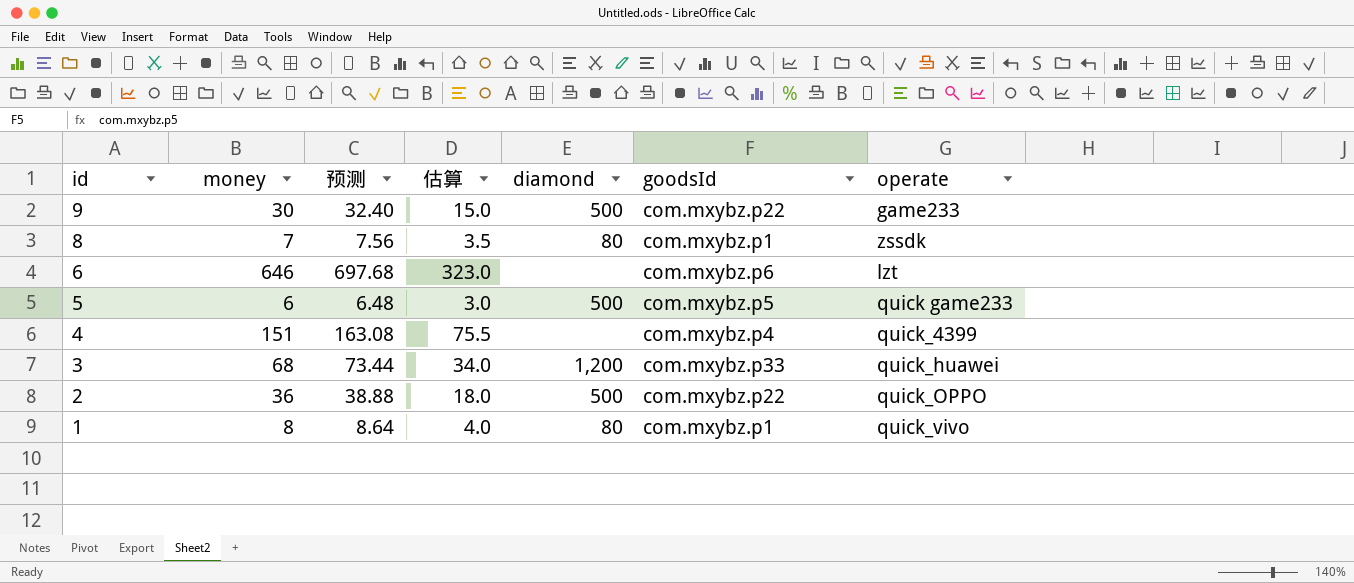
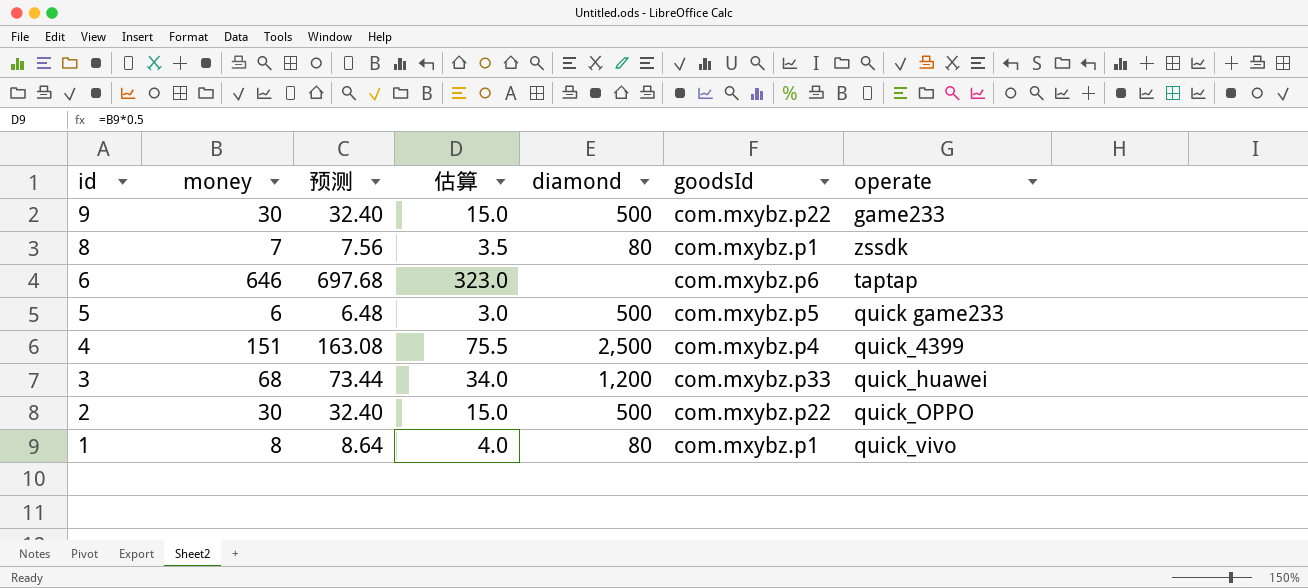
6 | operate: lzt -> taptap
4 | diamond: none -> 2,500
2 | money: 36 -> 30
2 | 预测: 38.88 -> 32.40
2 | 估算: 18.0 -> 15.0

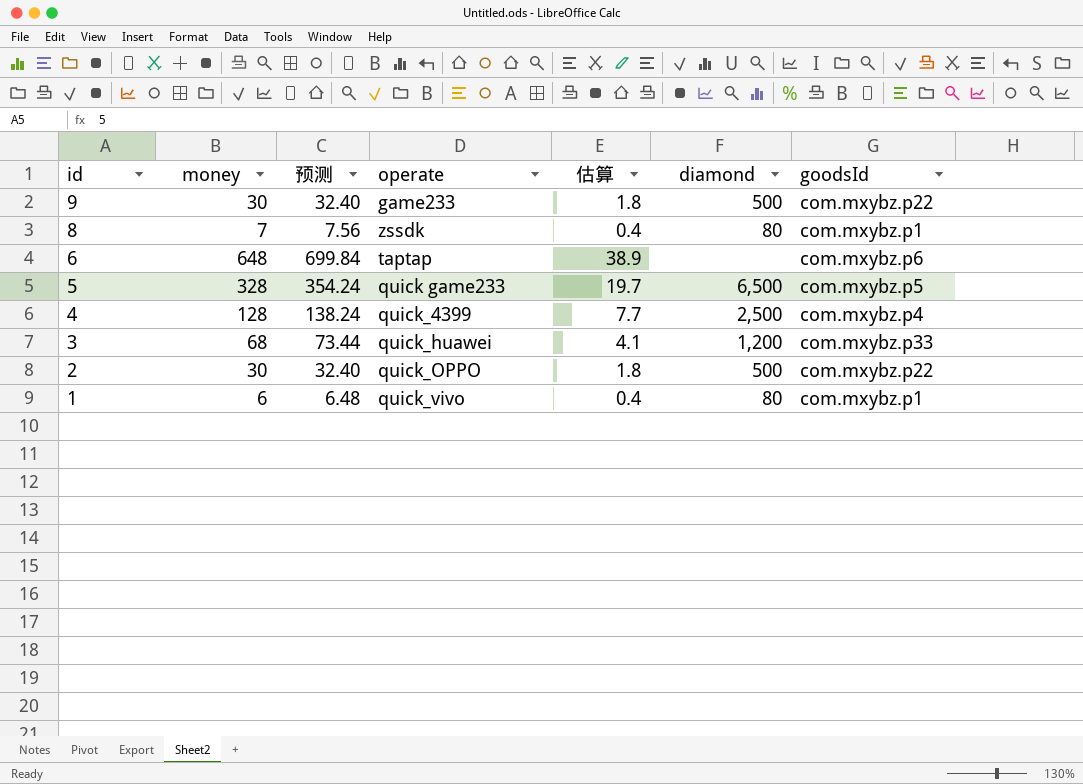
column operate | position: 7 -> 4
column 估算 | formula: [money] * 0.5 -> [money] * 0.06
6 | money: 646 -> 648
6 | 预测: 697.68 -> 699.84
5 | money: 6 -> 328
5 | 预测: 6.48 -> 354.24
5 | diamond: 500 -> 6,500
4 | money: 151 -> 128
4 | 预测: 163.08 -> 138.24
1 | money: 8 -> 6
1 | 预测: 8.64 -> 6.48

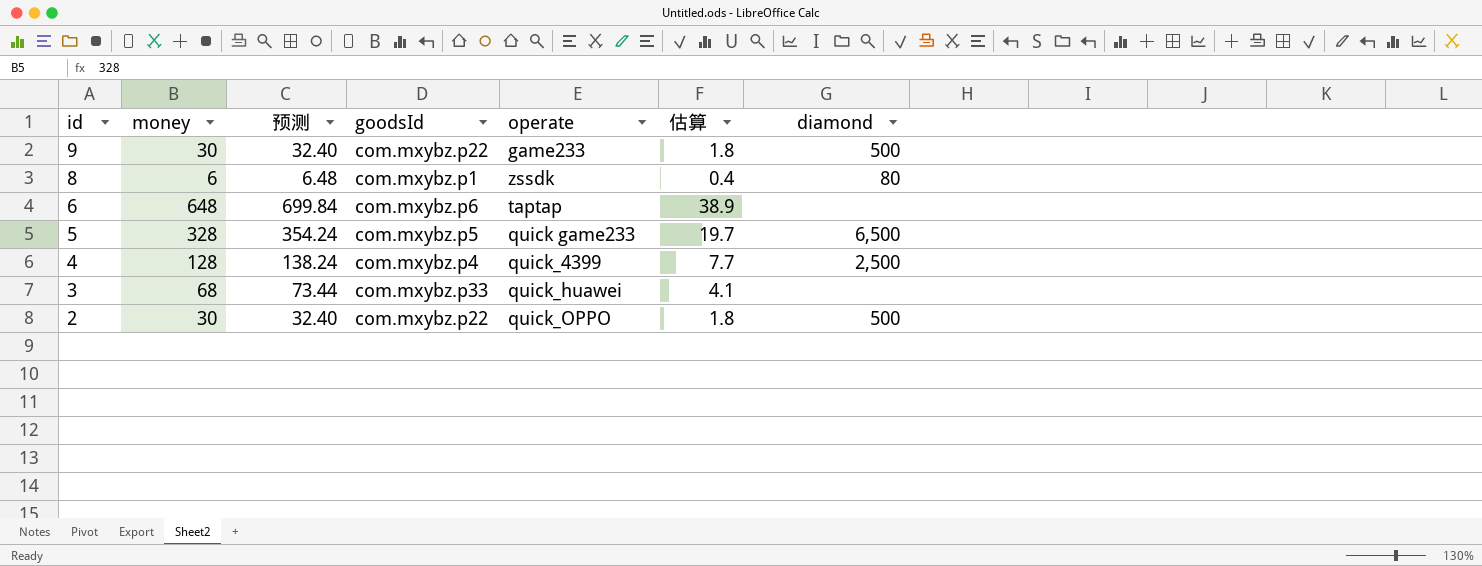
column goodsId | position: 7 -> 4
row 1: 6 | 6.48 | quick_vivo | 0.4 | 80 | com.mxybz.p1 -> none
8 | money: 7 -> 6
8 | 预测: 7.56 -> 6.48
3 | diamond: 1,200 -> none

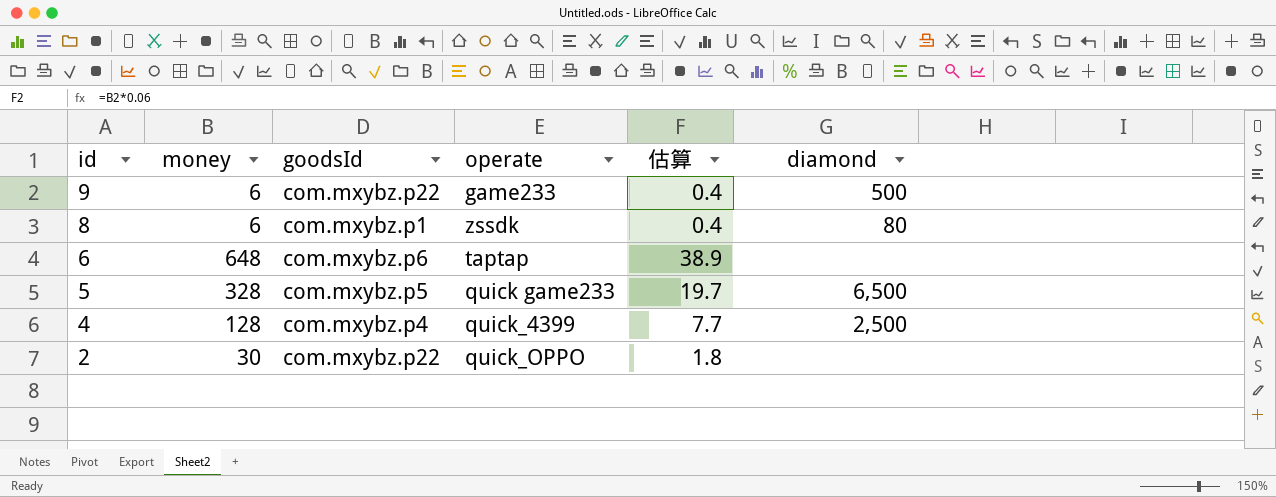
column 预测 | formula: [money] * 1.08 -> none
row 3: 68 | 73.44 | com.mxybz.p33 | quick_huawei | 4.1 | none -> none
9 | money: 30 -> 6
9 | 估算: 1.8 -> 0.4
2 | diamond: 500 -> none

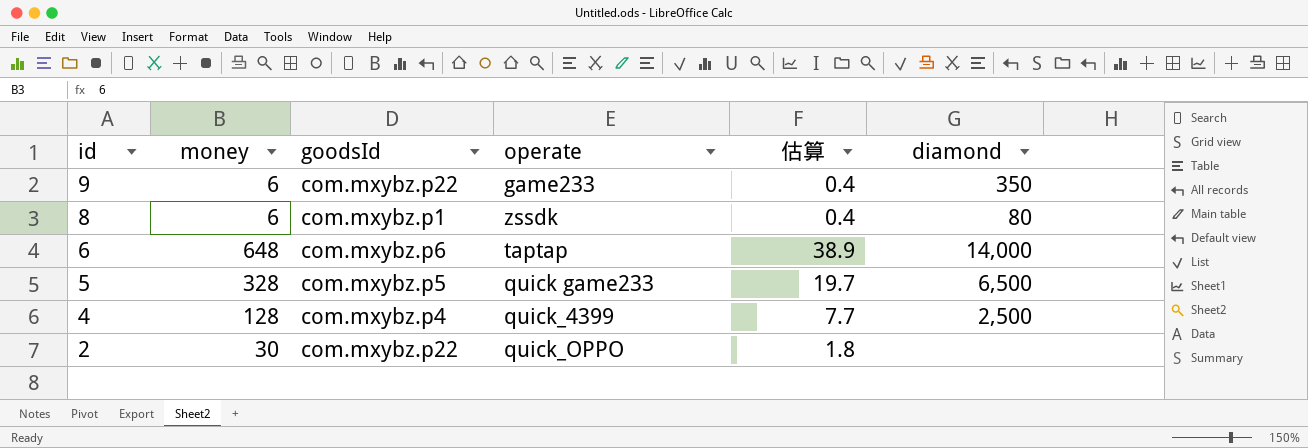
9 | diamond: 500 -> 350
6 | diamond: none -> 14,000

